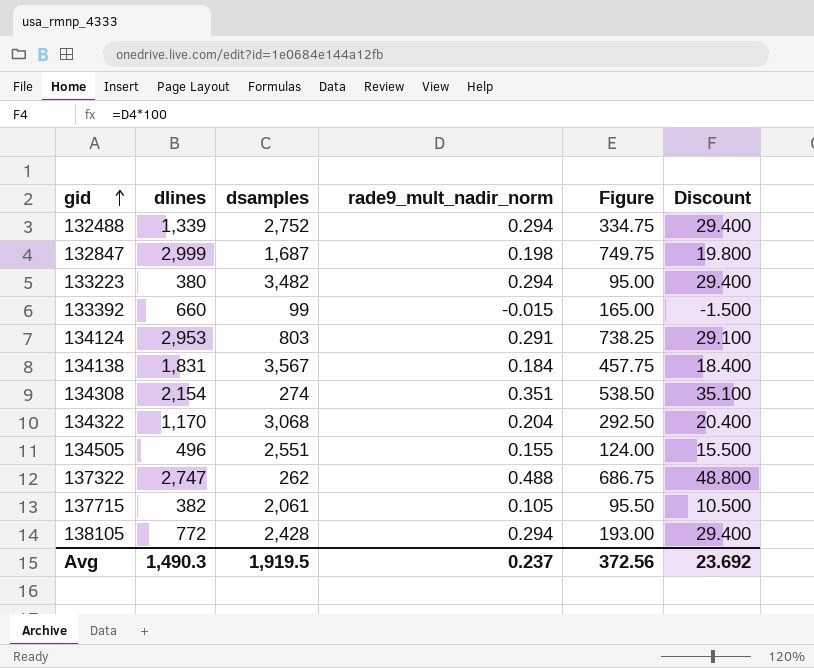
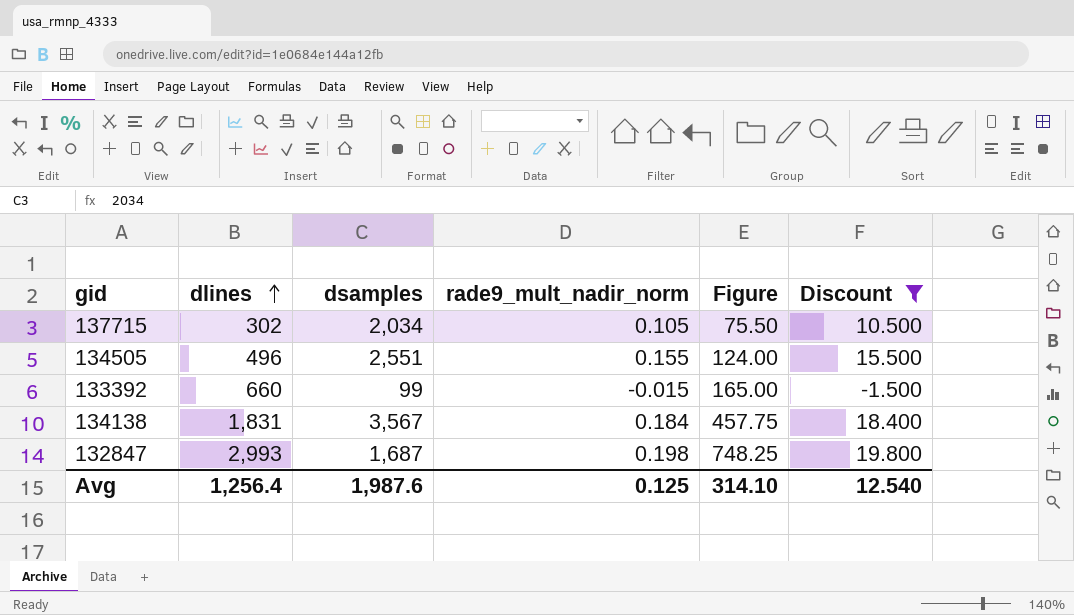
filter: none -> Discount <= 19.800
row order: gid ascending -> dlines ascending
137715 | dlines: 382 -> 302
137715 | dsamples: 2,061 -> 2,034
137715 | Figure: 95.50 -> 75.50
132847 | dlines: 2,999 -> 2,993
132847 | Figure: 749.75 -> 748.25
Avg | dlines: 1,490.3 -> 1,256.4
Avg | dsamples: 1,919.5 -> 1,987.6
Avg | rade9_mult_nadir_norm: 0.237 -> 0.125
Avg | Figure: 372.56 -> 314.10
Avg | Discount: 23.692 -> 12.540

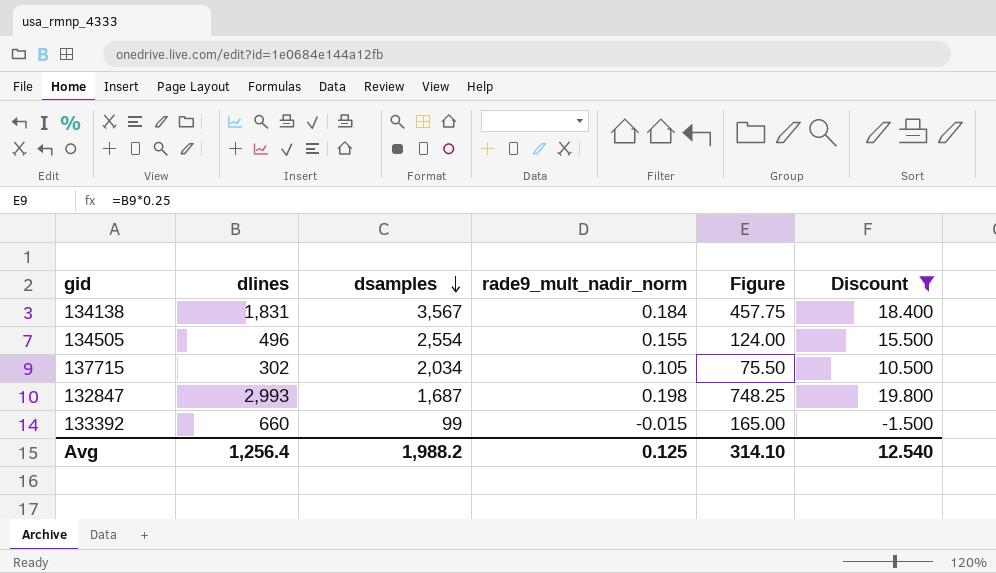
row order: dlines ascending -> dsamples descending
134505 | dsamples: 2,551 -> 2,554
Avg | dsamples: 1,987.6 -> 1,988.2

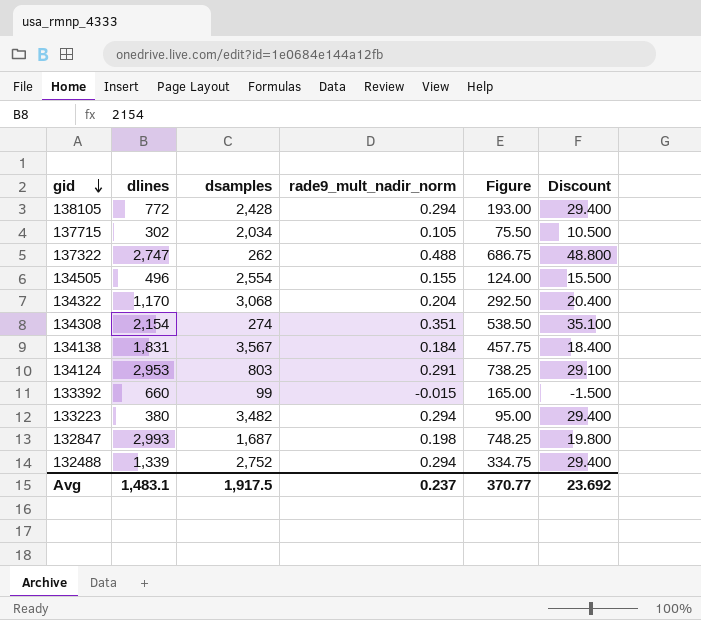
filter: Discount <= 19.800 -> none
row order: dsamples descending -> gid descending
Avg | dlines: 1,256.4 -> 1,483.1
Avg | dsamples: 1,988.2 -> 1,917.5
Avg | rade9_mult_nadir_norm: 0.125 -> 0.237
Avg | Figure: 314.10 -> 370.77
Avg | Discount: 12.540 -> 23.692

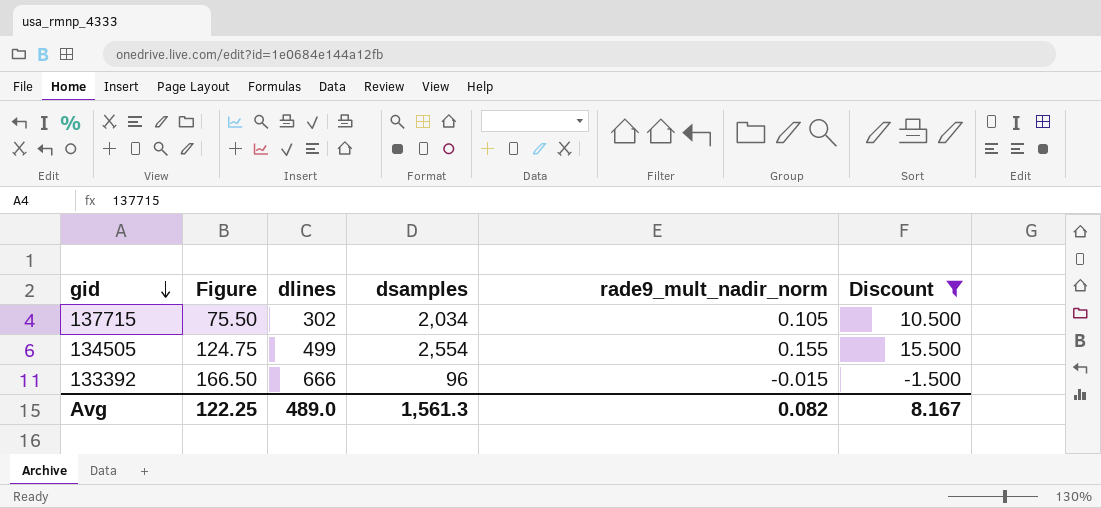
filter: none -> Discount <= 15.500
column Figure | position: 5 -> 2
134505 | Figure: 124.00 -> 124.75
134505 | dlines: 496 -> 499
133392 | Figure: 165.00 -> 166.50
133392 | dlines: 660 -> 666
133392 | dsamples: 99 -> 96
Avg | Figure: 370.77 -> 122.25
Avg | dlines: 1,483.1 -> 489.0
Avg | dsamples: 1,917.5 -> 1,561.3
Avg | rade9_mult_nadir_norm: 0.237 -> 0.082
Avg | Discount: 23.692 -> 8.167

